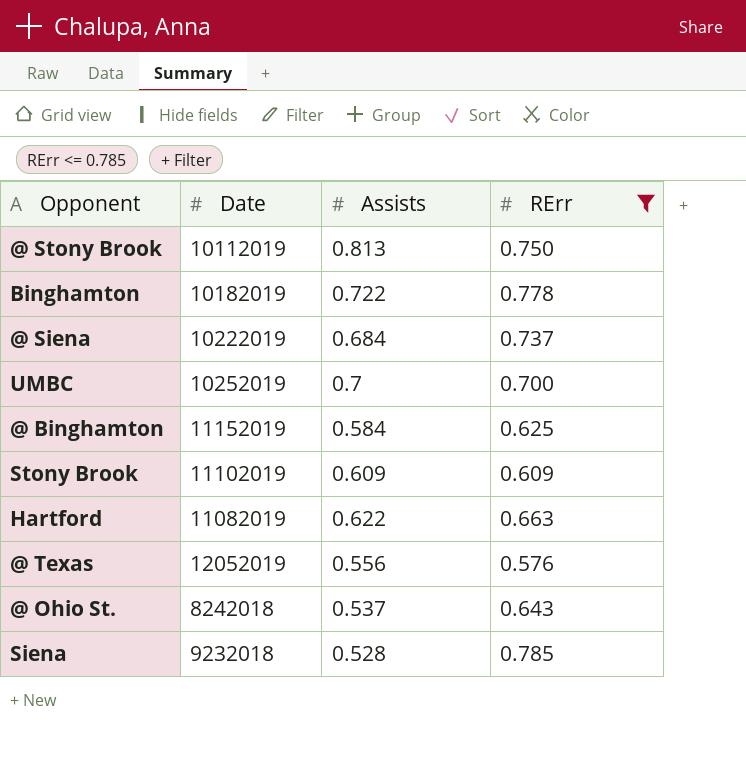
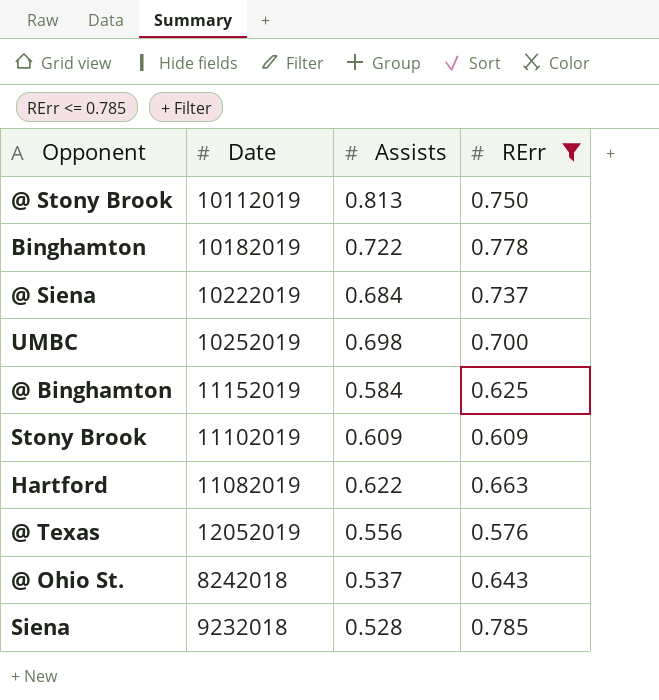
UMBC | Assists: 0.7 -> 0.698

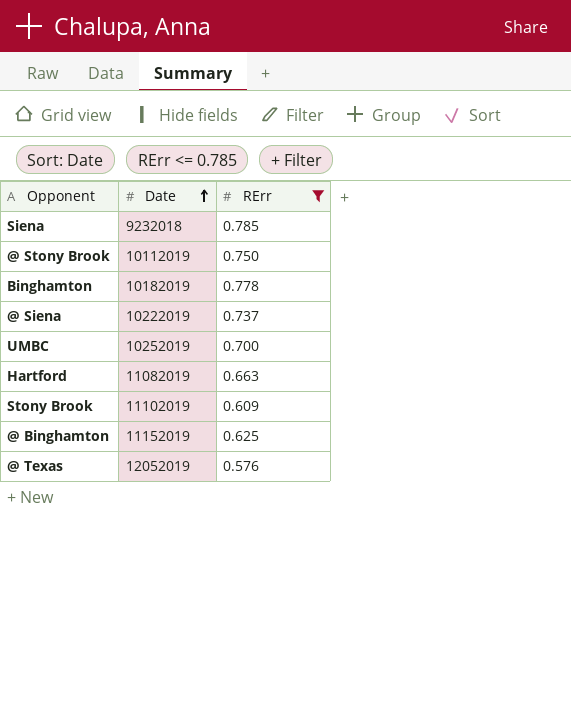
row order: none -> Date ascending
column Assists | position: 3 -> none
row @ Ohio St.: 8242018 | 0.537 | 0.643 -> none

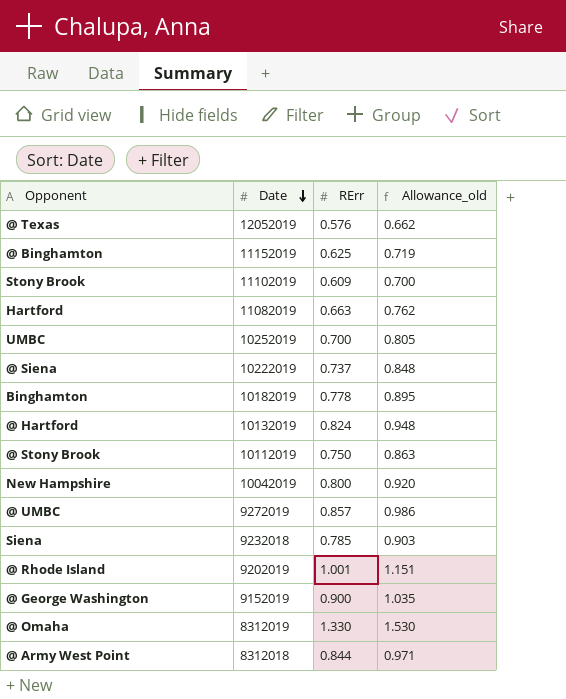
filter: RErr <= 0.785 -> none
row order: Date ascending -> Date descending
column Allowance_old | formula: none -> [RErr] * 1.15

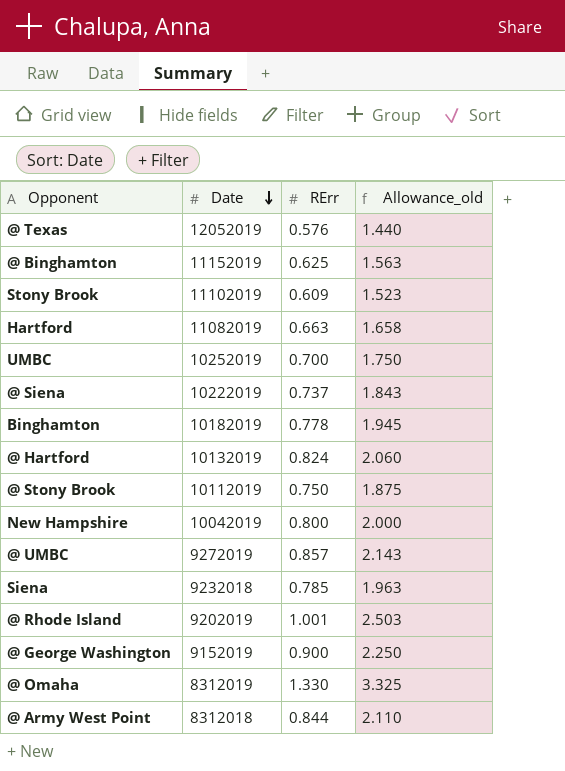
column Allowance_old | formula: [RErr] * 1.15 -> [RErr] * 2.5

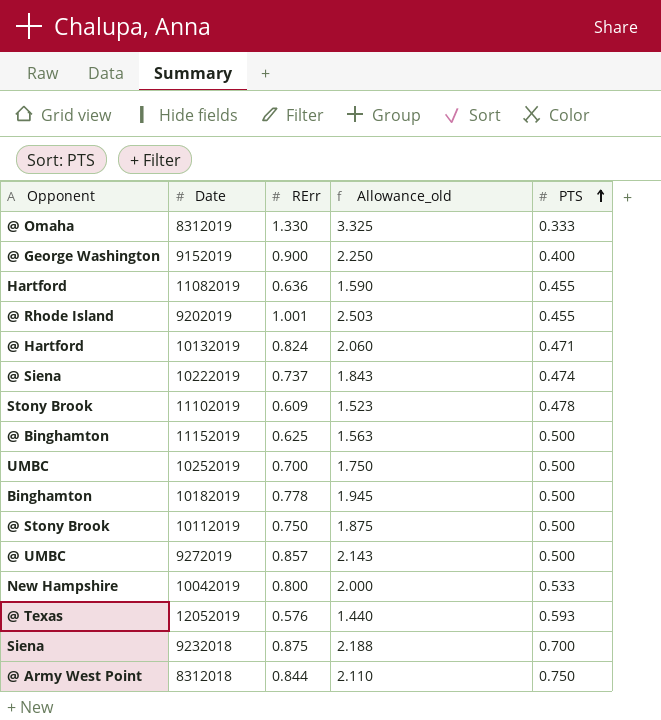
row order: Date descending -> PTS ascending
column PTS | position: none -> 5
Hartford | RErr: 0.663 -> 0.636
Hartford | Allowance_old: 1.658 -> 1.590
Siena | RErr: 0.785 -> 0.875
Siena | Allowance_old: 1.963 -> 2.188

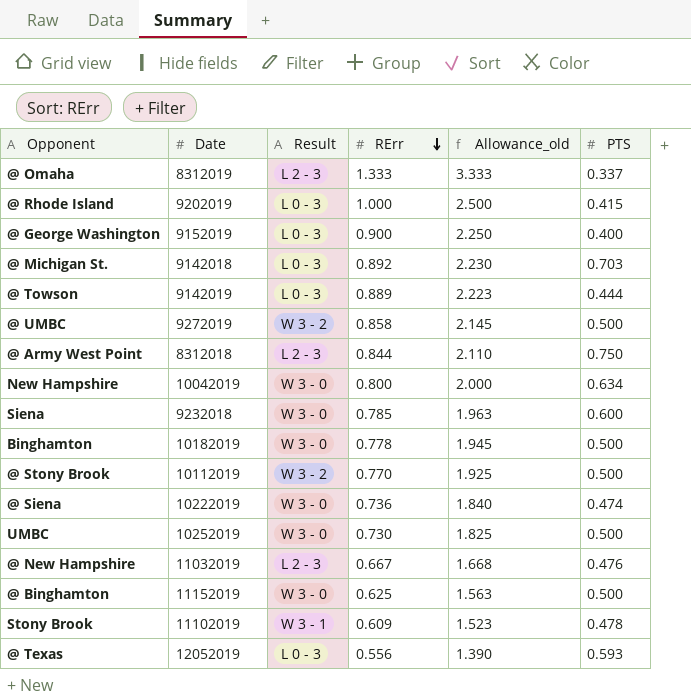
row order: PTS ascending -> RErr descending
column Result | position: none -> 3
row Hartford: 11082019 | 0.636 | 1.590 | 0.455 -> none
row @ Hartford: 10132019 | 0.824 | 2.060 | 0.471 -> none
@ Omaha | RErr: 1.330 -> 1.333
@ Omaha | Allowance_old: 3.325 -> 3.333
@ Omaha | PTS: 0.333 -> 0.337
@ Rhode Island | RErr: 1.001 -> 1.000
@ Rhode Island | Allowance_old: 2.503 -> 2.500
@ Rhode Island | PTS: 0.455 -> 0.415
row @ Michigan St.: none -> 9142018 | L 0 - 3 | 0.892 | 2.230 | 0.703
row @ Towson: none -> 9142019 | L 0 - 3 | 0.889 | 2.223 | 0.444
@ UMBC | RErr: 0.857 -> 0.858
@ UMBC | Allowance_old: 2.143 -> 2.145
New Hampshire | PTS: 0.533 -> 0.634
Siena | RErr: 0.875 -> 0.785
Siena | Allowance_old: 2.188 -> 1.963
Siena | PTS: 0.700 -> 0.600
@ Stony Brook | RErr: 0.750 -> 0.770
@ Stony Brook | Allowance_old: 1.875 -> 1.925
@ Siena | RErr: 0.737 -> 0.736
@ Siena | Allowance_old: 1.843 -> 1.840
UMBC | RErr: 0.700 -> 0.730
UMBC | Allowance_old: 1.750 -> 1.825
row @ New Hampshire: none -> 11032019 | L 2 - 3 | 0.667 | 1.668 | 0.476
@ Texas | RErr: 0.576 -> 0.556
@ Texas | Allowance_old: 1.440 -> 1.390

